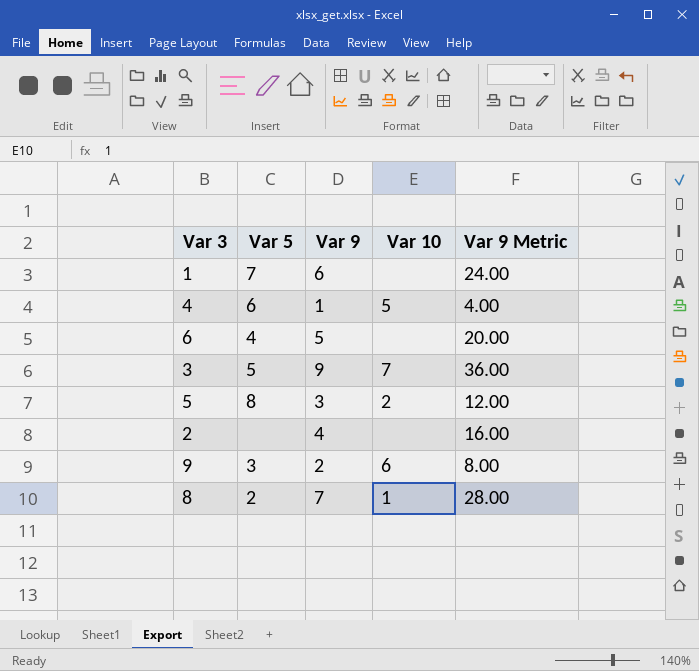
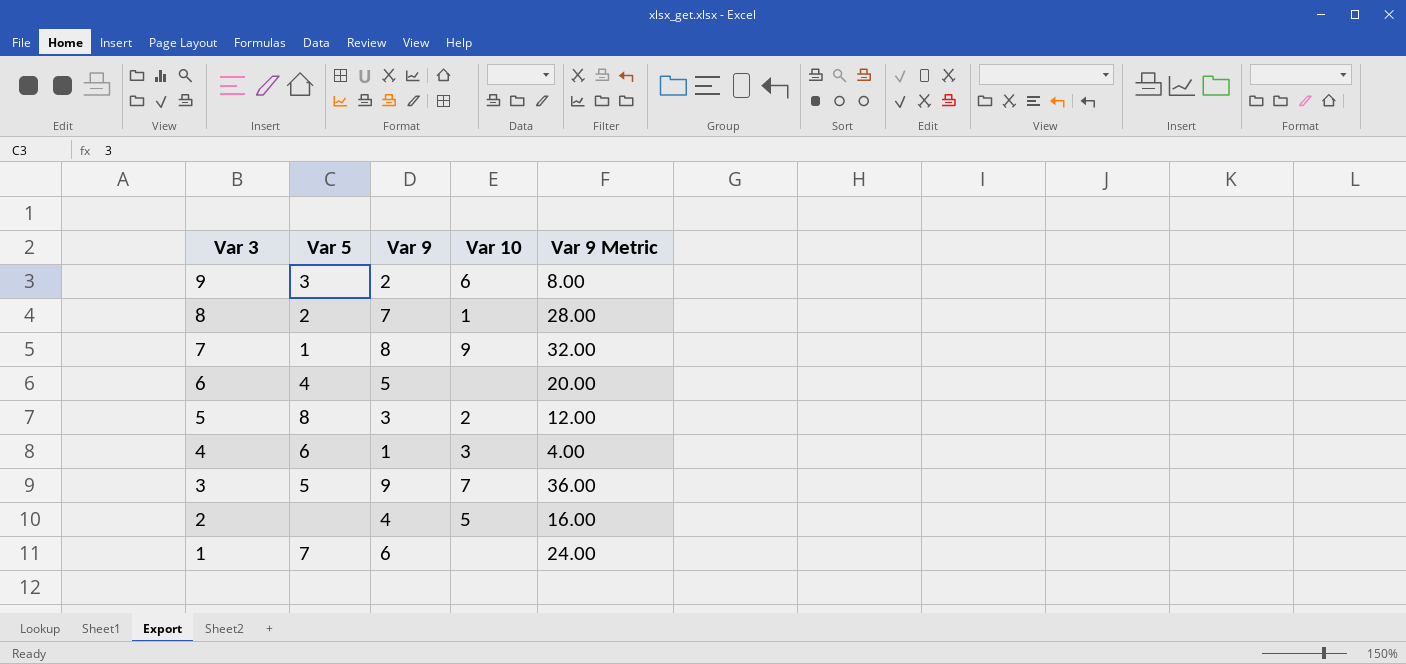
row order: none -> Var 3 descending
row 7: none -> 1 | 8 | 9 | 32.00
4 | Var 10: 5 -> 3
2 | Var 10: none -> 5

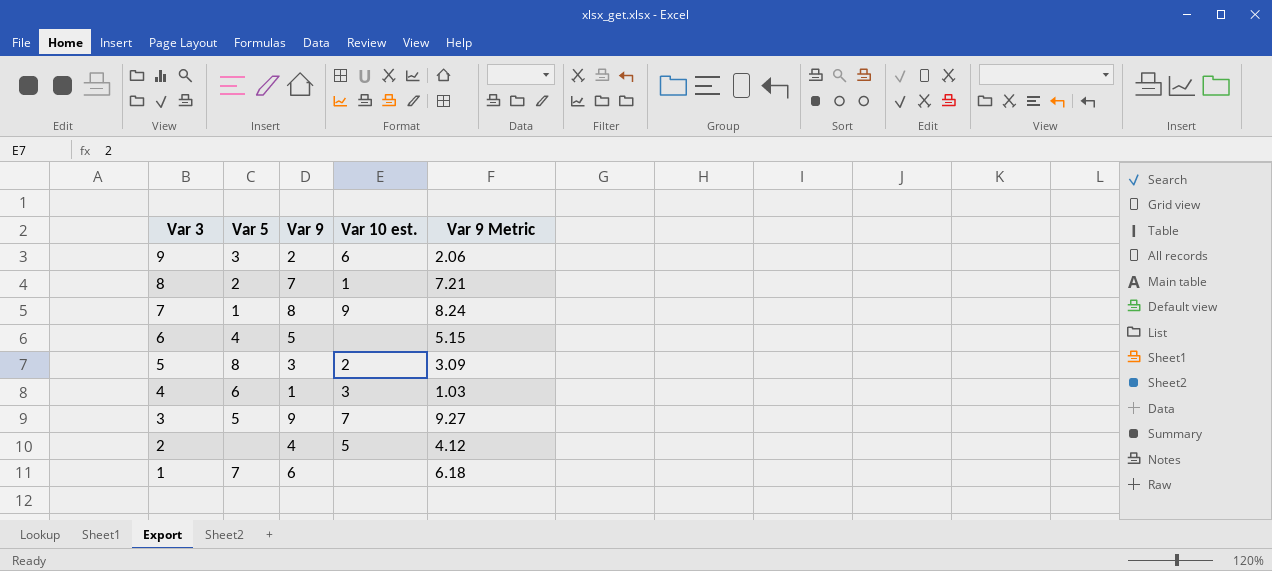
column name: Var 10 -> Var 10 est.
column Var 9 Metric | formula: [Var 9] * 4 -> [Var 9] * 1.03

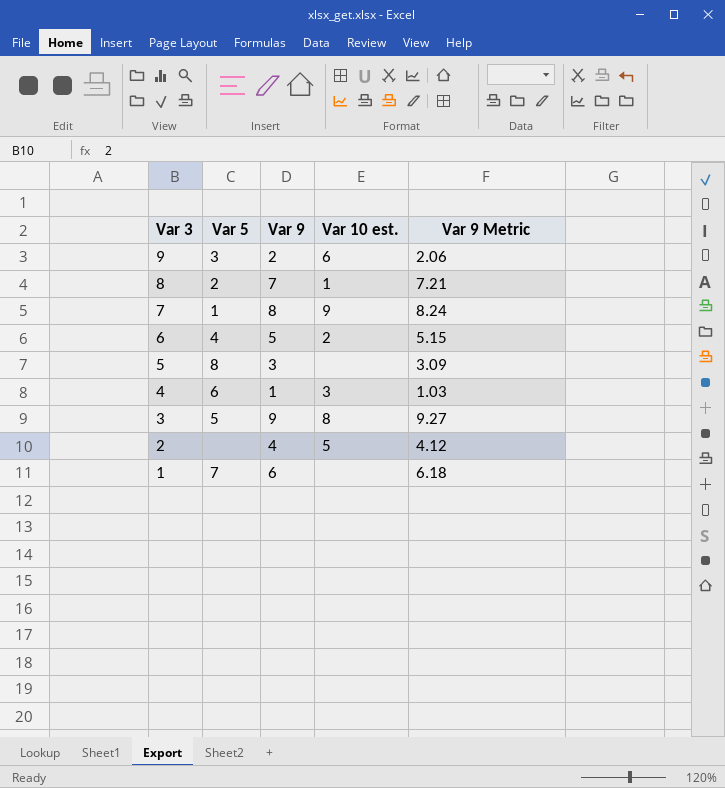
6 | Var 10 est.: none -> 2
5 | Var 10 est.: 2 -> none
3 | Var 10 est.: 7 -> 8

